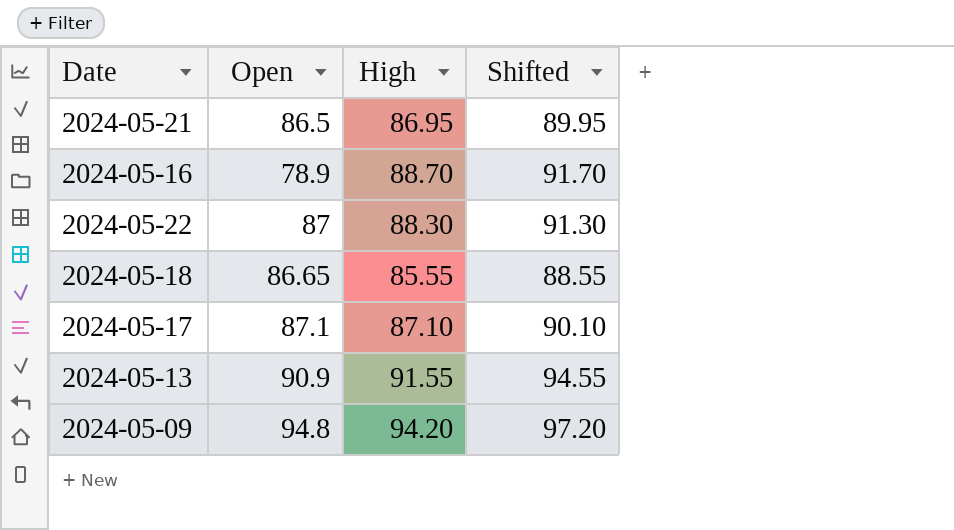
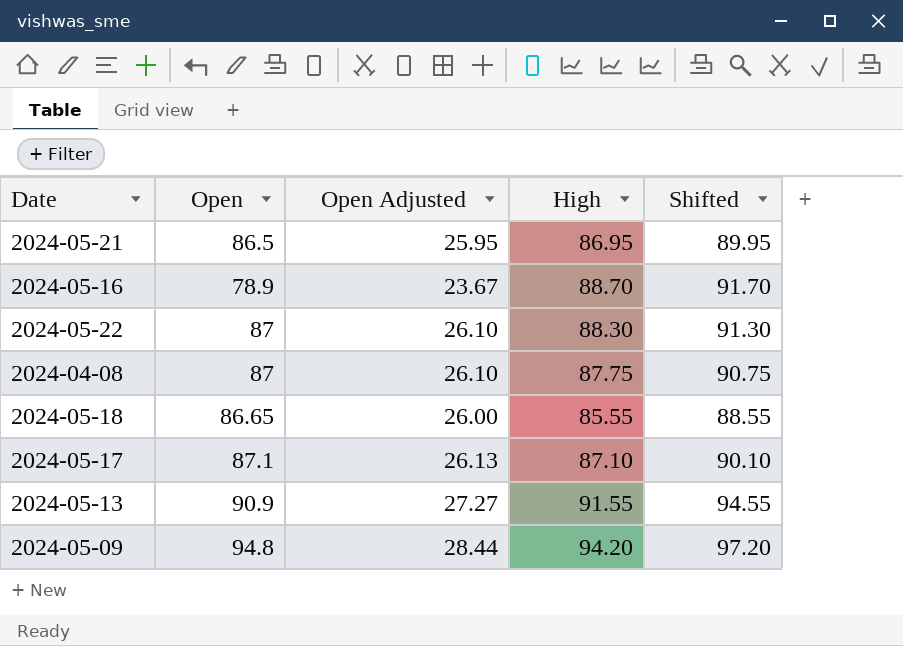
column Open Adjusted | formula: none -> [Open] * 0.3
row 2024-04-08: none -> 87 | 26.10 | 87.75 | 90.75

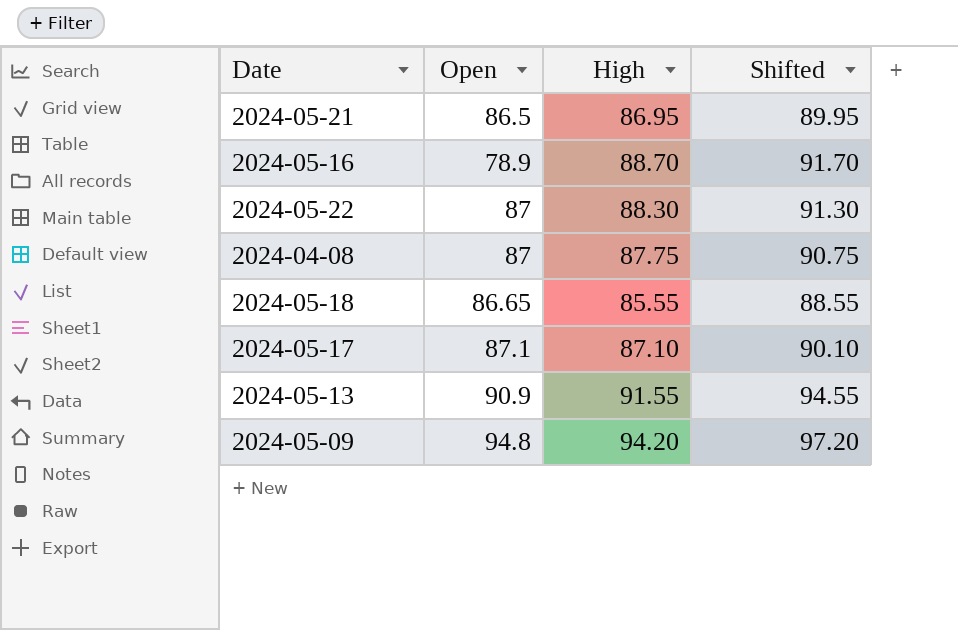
column Open Adjusted | formula: [Open] * 0.3 -> none

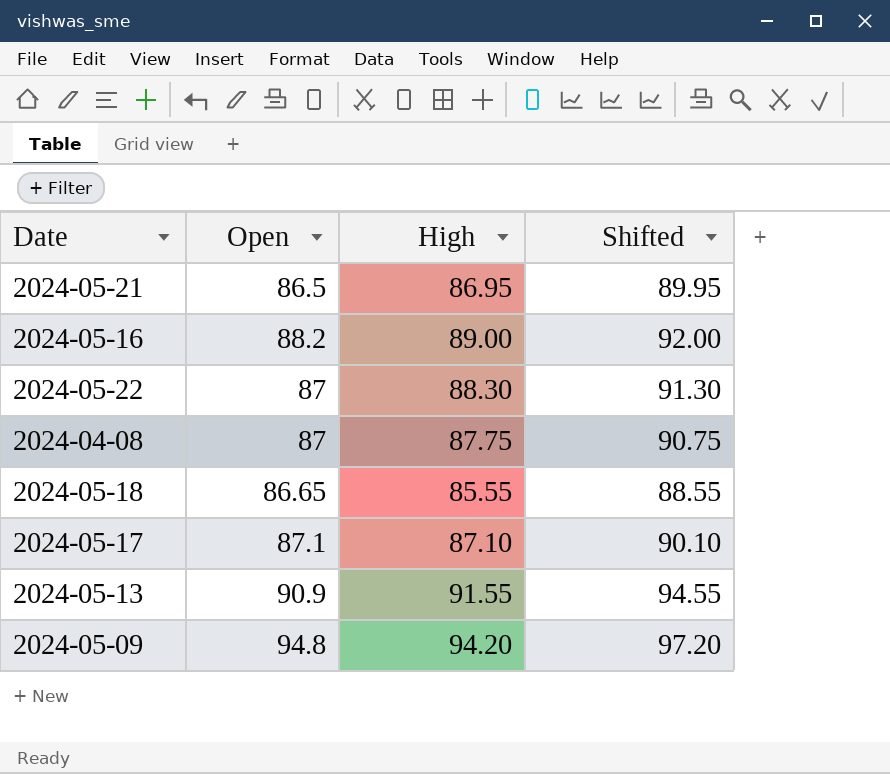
2024-05-16 | Open: 78.9 -> 88.2
2024-05-16 | High: 88.70 -> 89.00
2024-05-16 | Shifted: 91.70 -> 92.00

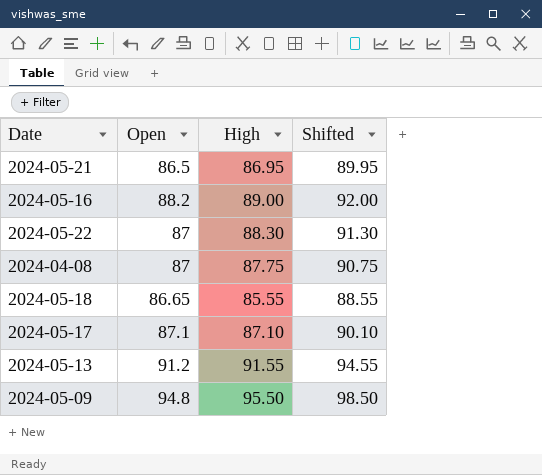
2024-05-13 | Open: 90.9 -> 91.2
2024-05-09 | High: 94.20 -> 95.50
2024-05-09 | Shifted: 97.20 -> 98.50

